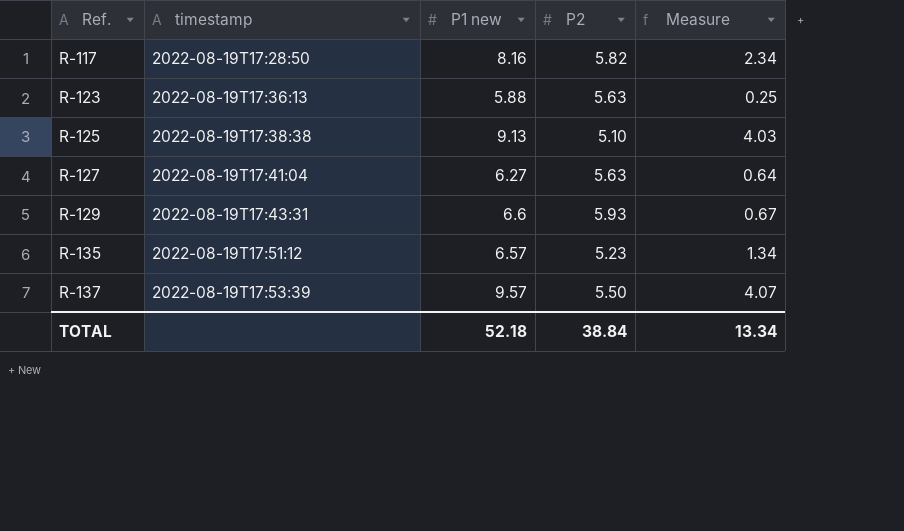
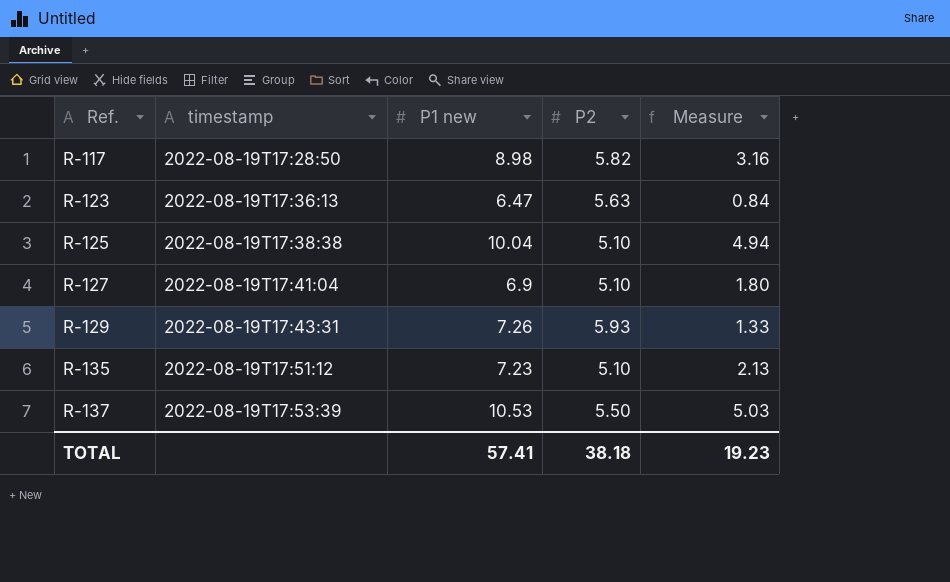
R-117 | P1 new: 8.16 -> 8.98
R-117 | Measure: 2.34 -> 3.16
R-123 | P1 new: 5.88 -> 6.47
R-123 | Measure: 0.25 -> 0.84
R-125 | P1 new: 9.13 -> 10.04
R-125 | Measure: 4.03 -> 4.94
R-127 | P1 new: 6.27 -> 6.9
R-127 | P2: 5.63 -> 5.10
R-127 | Measure: 0.64 -> 1.80
R-129 | P1 new: 6.6 -> 7.26
R-129 | Measure: 0.67 -> 1.33
R-135 | P1 new: 6.57 -> 7.23
R-135 | P2: 5.23 -> 5.10
R-135 | Measure: 1.34 -> 2.13
R-137 | P1 new: 9.57 -> 10.53
R-137 | Measure: 4.07 -> 5.03
TOTAL | P1 new: 52.18 -> 57.41
TOTAL | P2: 38.84 -> 38.18
TOTAL | Measure: 13.34 -> 19.23

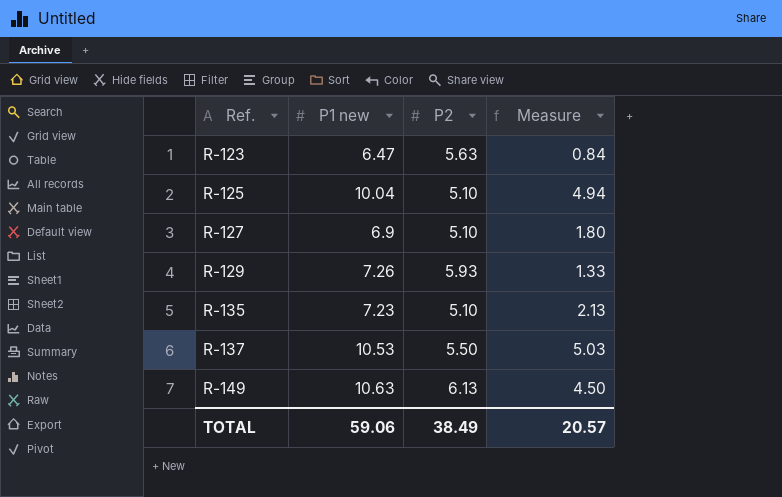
column timestamp | position: 2 -> none
row R-117: 2022-08-19T17:28:50 | 8.98 | 5.82 | 3.16 -> none
row R-149: none -> 10.63 | 6.13 | 4.50
TOTAL | P1 new: 57.41 -> 59.06
TOTAL | P2: 38.18 -> 38.49
TOTAL | Measure: 19.23 -> 20.57

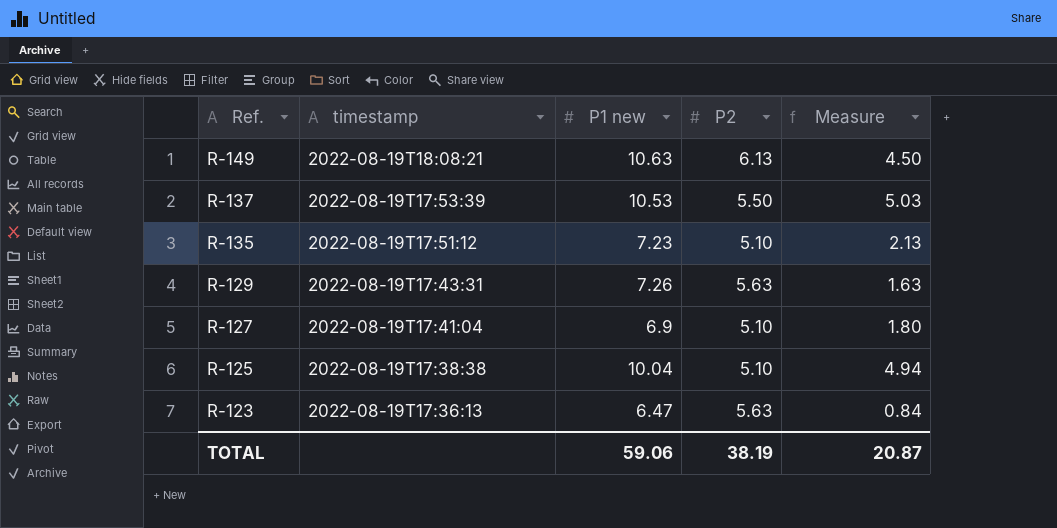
row order: Ref. ascending -> Ref. descending
column timestamp | position: none -> 2
R-129 | P2: 5.93 -> 5.63
R-129 | Measure: 1.33 -> 1.63
TOTAL | P2: 38.49 -> 38.19
TOTAL | Measure: 20.57 -> 20.87

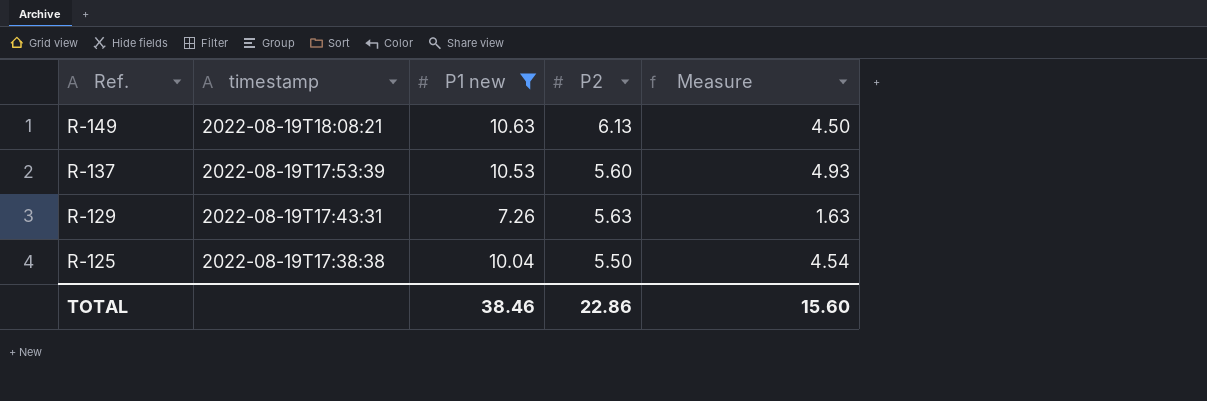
filter: none -> P1 new >= 7.26
R-137 | P2: 5.50 -> 5.60
R-137 | Measure: 5.03 -> 4.93
R-125 | P2: 5.10 -> 5.50
R-125 | Measure: 4.94 -> 4.54
TOTAL | P1 new: 59.06 -> 38.46
TOTAL | P2: 38.19 -> 22.86
TOTAL | Measure: 20.87 -> 15.60

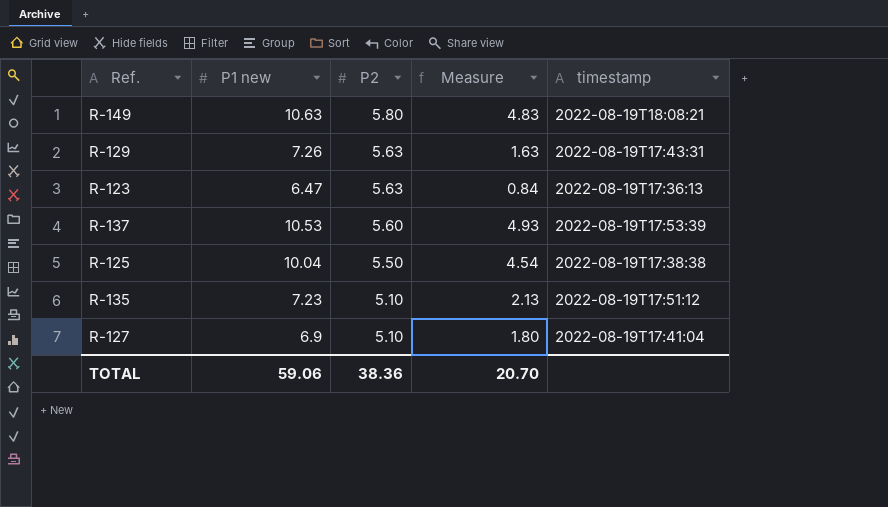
filter: P1 new >= 7.26 -> none
row order: Ref. descending -> P2 descending
column timestamp | position: 2 -> 5
R-149 | P2: 6.13 -> 5.80
R-149 | Measure: 4.50 -> 4.83
TOTAL | P1 new: 38.46 -> 59.06
TOTAL | P2: 22.86 -> 38.36
TOTAL | Measure: 15.60 -> 20.70

